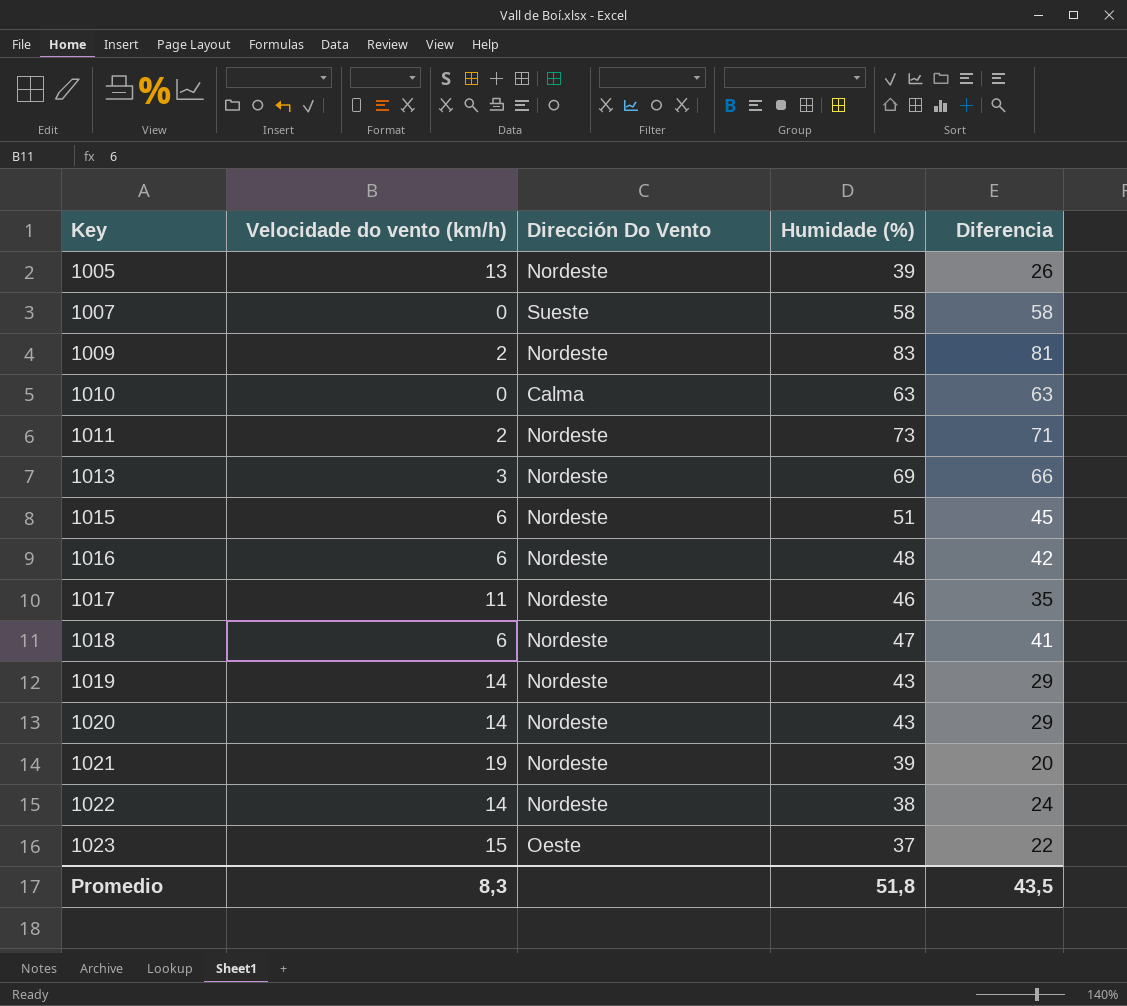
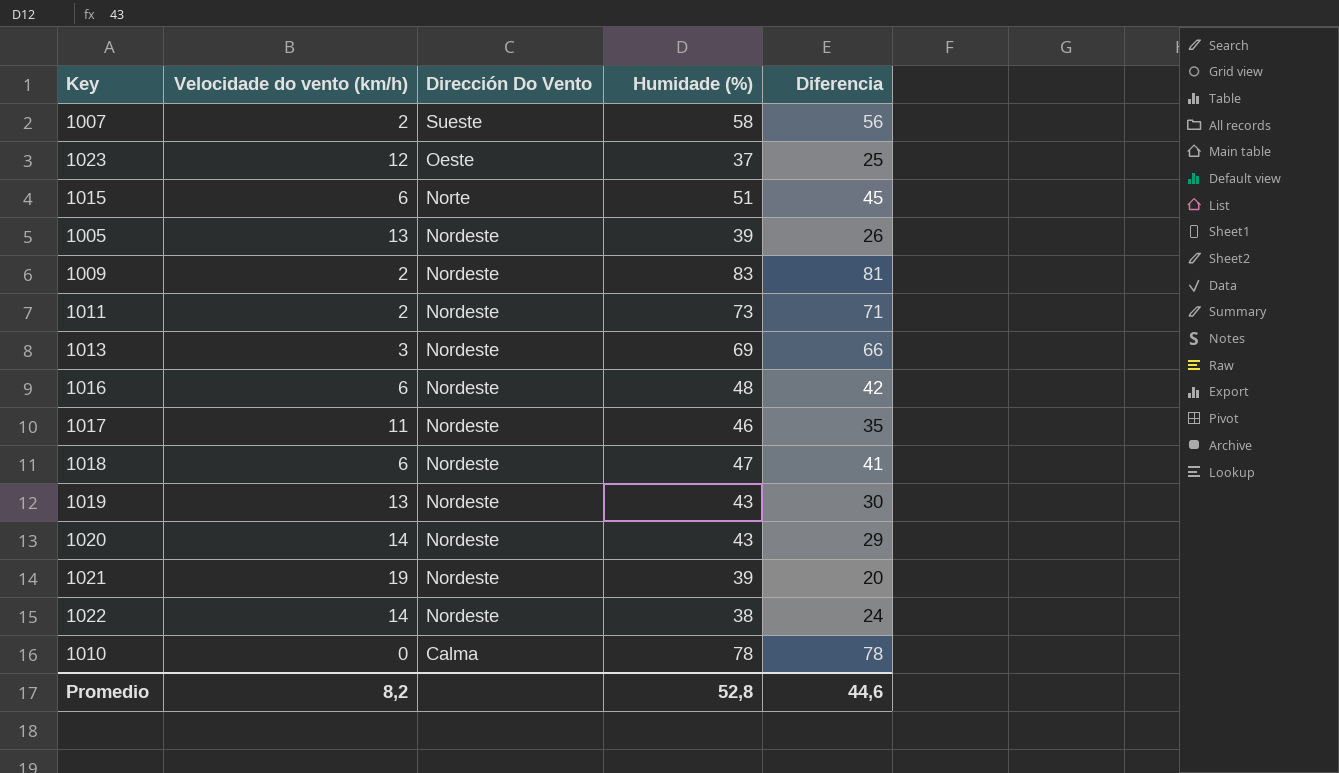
row order: Key ascending -> Dirección Do Vento descending
1007 | Velocidade do vento (km/h): 0 -> 2
1007 | Diferencia: 58 -> 56
1023 | Velocidade do vento (km/h): 15 -> 12
1023 | Diferencia: 22 -> 25
1015 | Dirección Do Vento: Nordeste -> Norte
1019 | Velocidade do vento (km/h): 14 -> 13
1019 | Diferencia: 29 -> 30
1010 | Humidade (%): 63 -> 78
1010 | Diferencia: 63 -> 78
Promedio | Velocidade do vento (km/h): 8,3 -> 8,2
Promedio | Humidade (%): 51,8 -> 52,8
Promedio | Diferencia: 43,5 -> 44,6

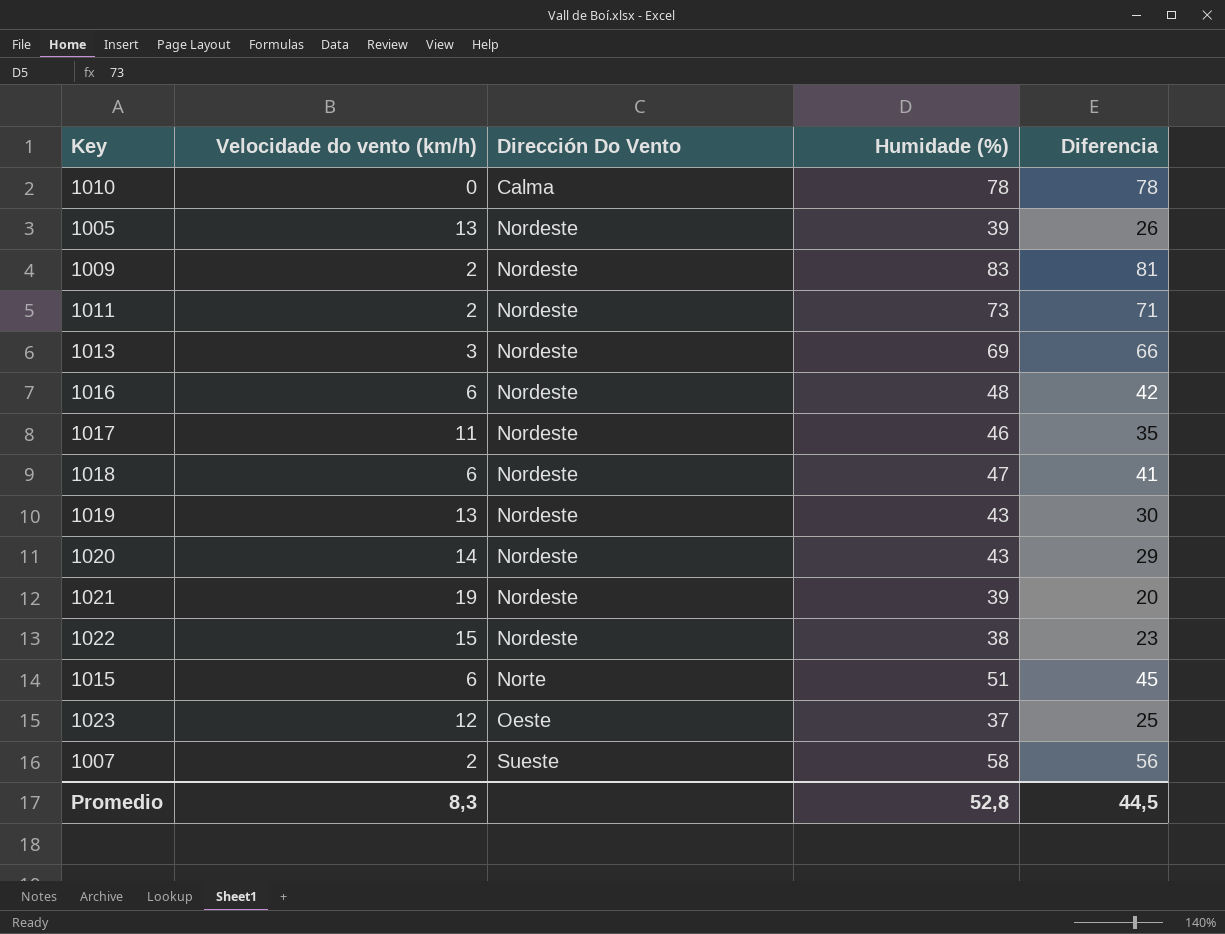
row order: Dirección Do Vento descending -> Dirección Do Vento ascending
1022 | Velocidade do vento (km/h): 14 -> 15
1022 | Diferencia: 24 -> 23
Promedio | Velocidade do vento (km/h): 8,2 -> 8,3
Promedio | Diferencia: 44,6 -> 44,5

